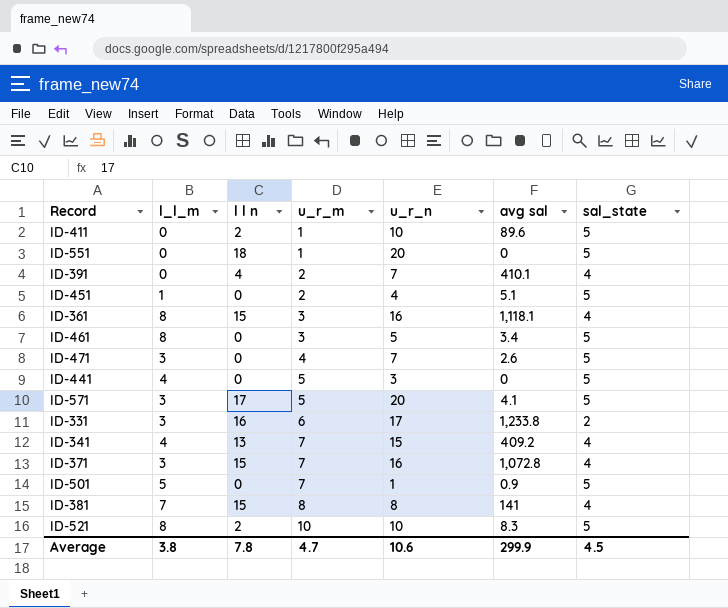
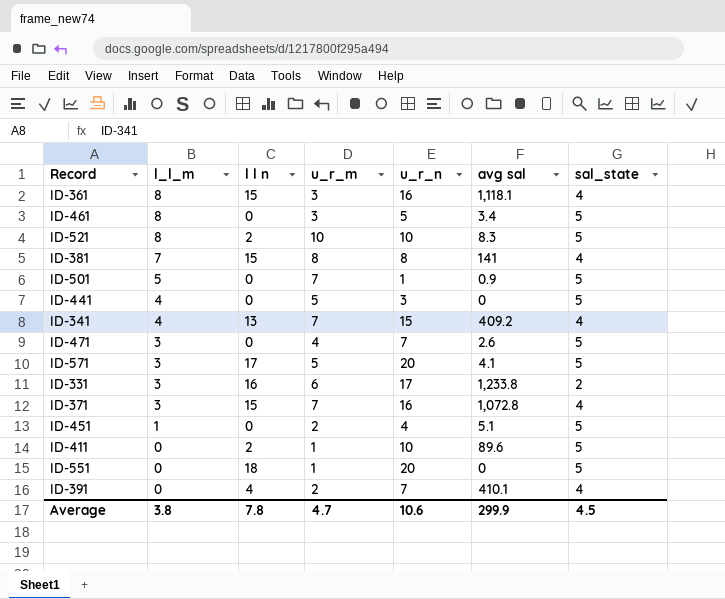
row order: u_r_m ascending -> l_l_m descending

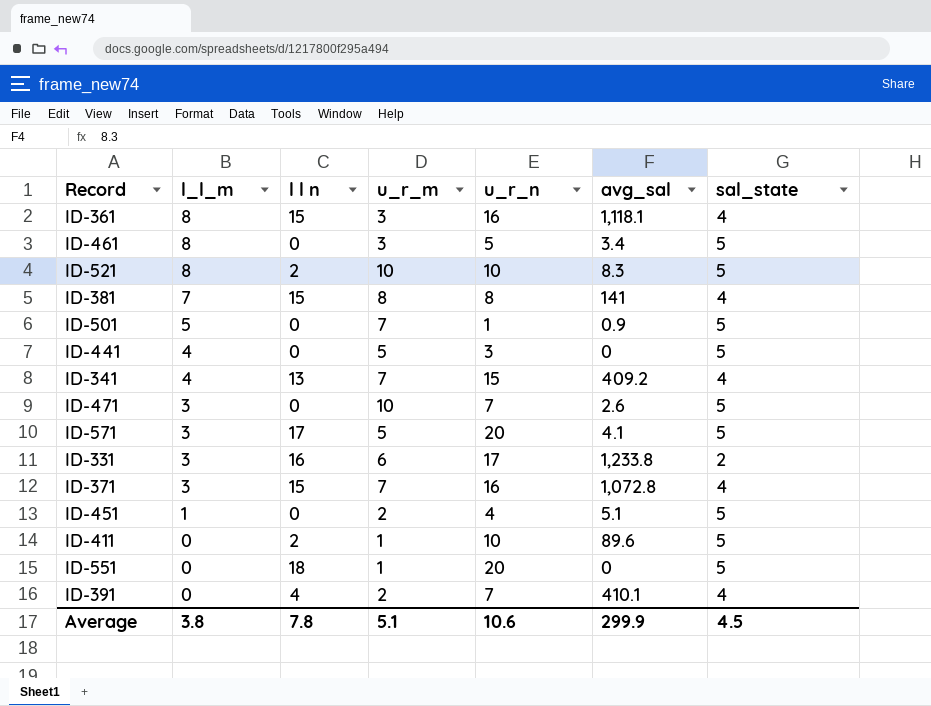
column name: avg sal -> avg_sal
ID-471 | u_r_m: 4 -> 10
Average | u_r_m: 4.7 -> 5.1

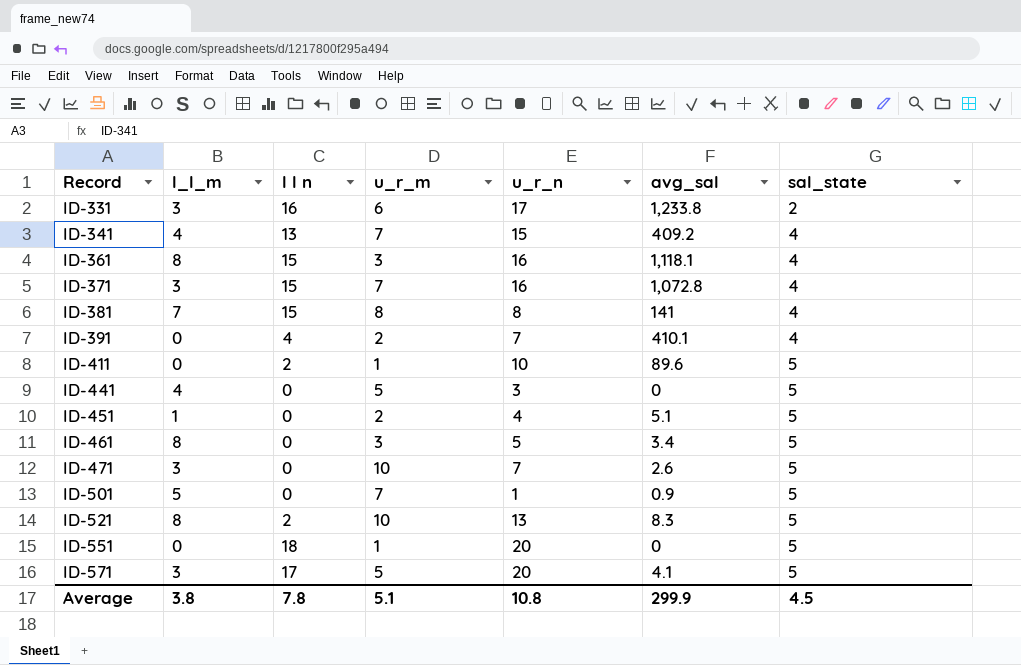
row order: l_l_m descending -> Record ascending
ID-521 | u_r_n: 10 -> 13
Average | u_r_n: 10.6 -> 10.8

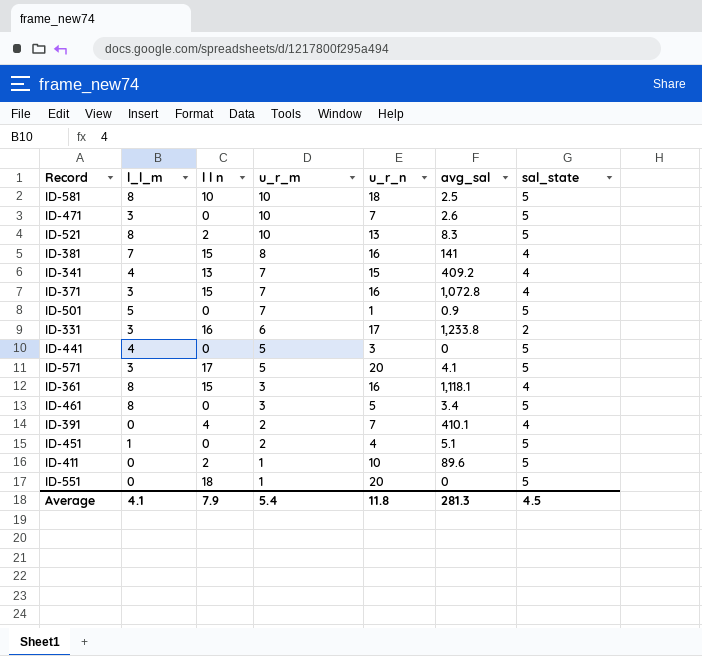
row order: Record ascending -> u_r_m descending
row ID-581: none -> 8 | 10 | 10 | 18 | 2.5 | 5
ID-381 | u_r_n: 8 -> 16
Average | l_l_m: 3.8 -> 4.1
Average | l l n: 7.8 -> 7.9
Average | u_r_m: 5.1 -> 5.4
Average | u_r_n: 10.8 -> 11.8
Average | avg_sal: 299.9 -> 281.3

